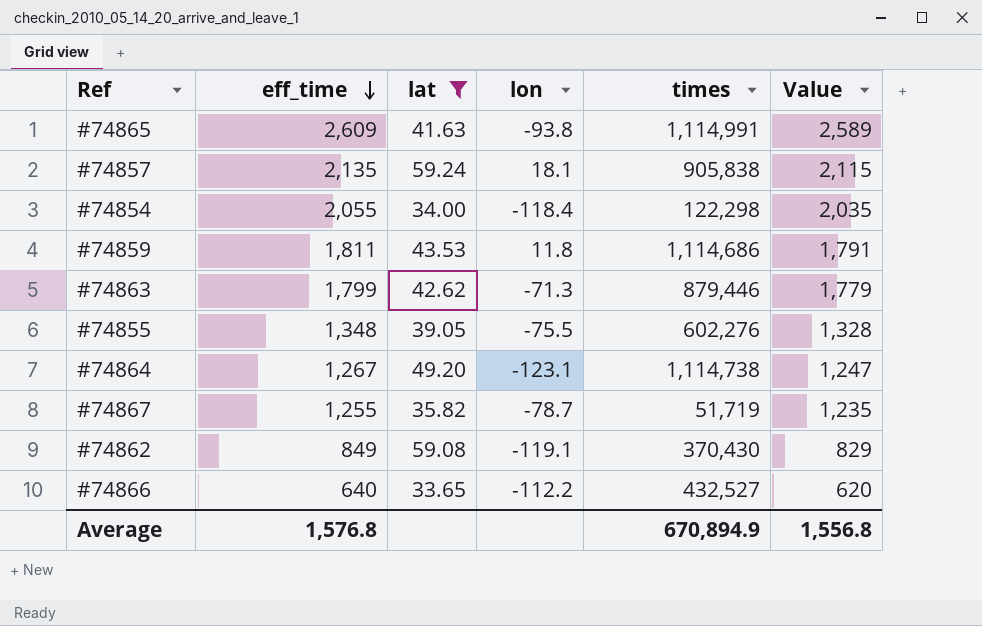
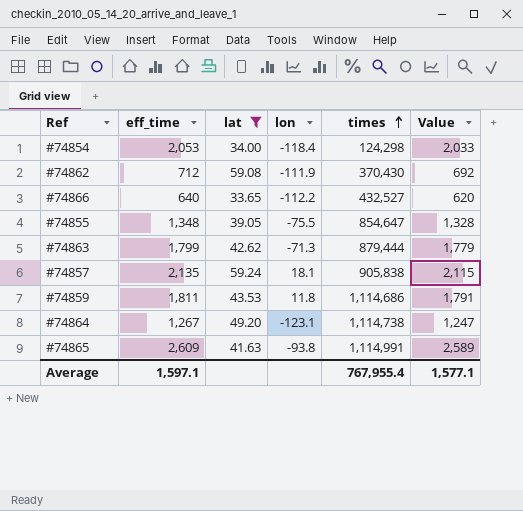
row order: eff_time descending -> times ascending
row #74867: 1,255 | 35.82 | -78.7 | 51,719 | 1,235 -> none
#74854 | eff_time: 2,055 -> 2,053
#74854 | times: 122,298 -> 124,298
#74854 | Value: 2,035 -> 2,033
#74862 | eff_time: 849 -> 712
#74862 | lon: -119.1 -> -111.9
#74862 | Value: 829 -> 692
#74855 | times: 602,276 -> 854,647
#74863 | times: 879,446 -> 879,444
Average | eff_time: 1,576.8 -> 1,597.1
Average | times: 670,894.9 -> 767,955.4
Average | Value: 1,556.8 -> 1,577.1

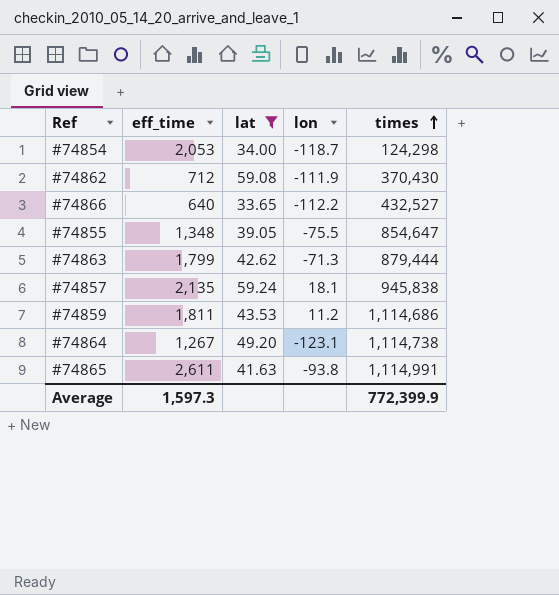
column Value | formula: [eff_time] - 20 -> none
#74854 | lon: -118.4 -> -118.7
#74857 | times: 905,838 -> 945,838
#74859 | lon: 11.8 -> 11.2
#74865 | eff_time: 2,609 -> 2,611
Average | eff_time: 1,597.1 -> 1,597.3
Average | times: 767,955.4 -> 772,399.9

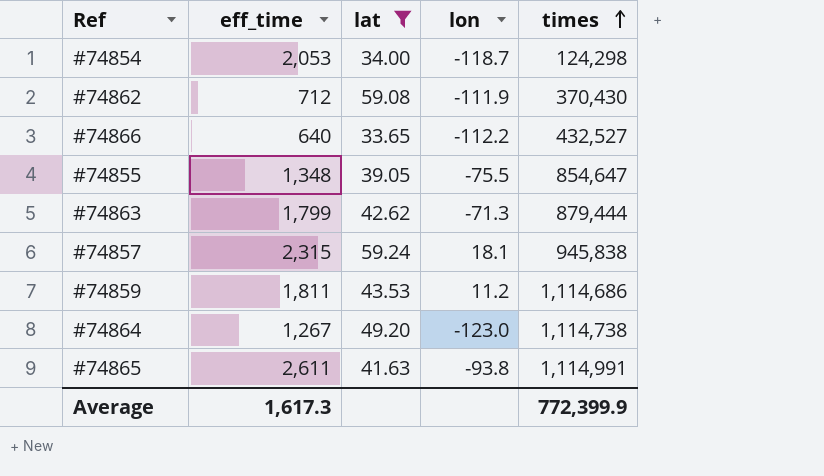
#74857 | eff_time: 2,135 -> 2,315
#74864 | lon: -123.1 -> -123.0
Average | eff_time: 1,597.3 -> 1,617.3

